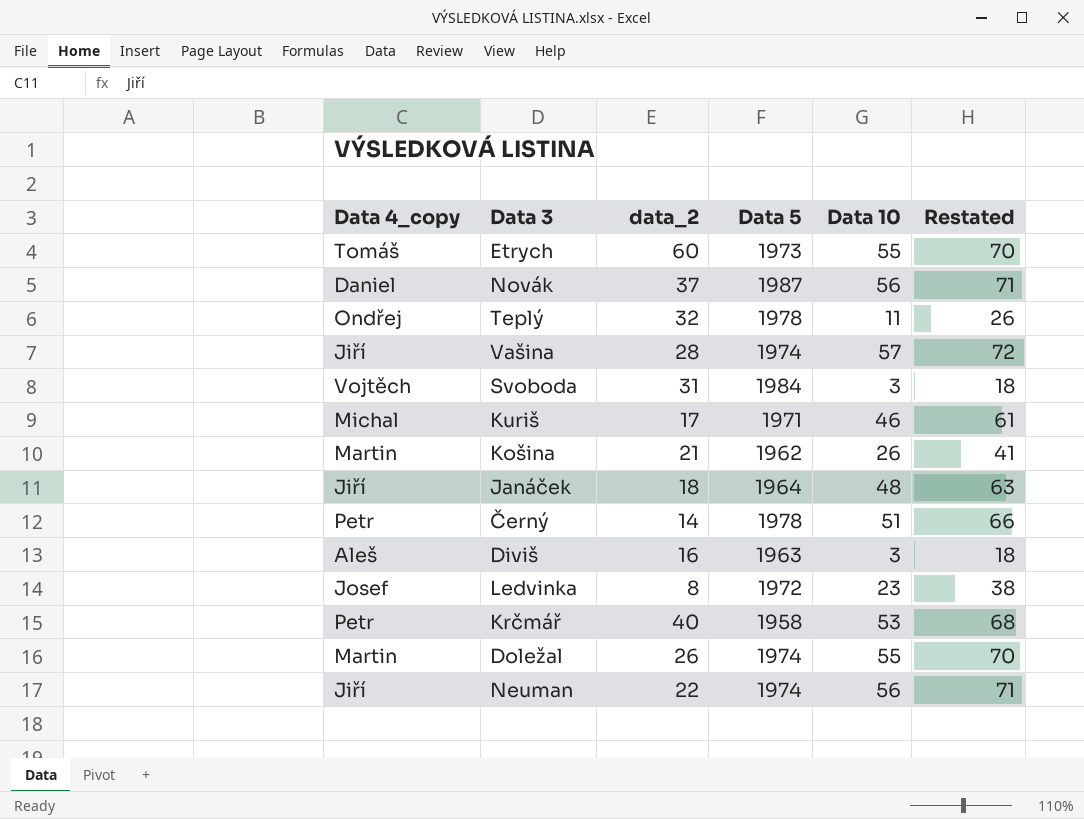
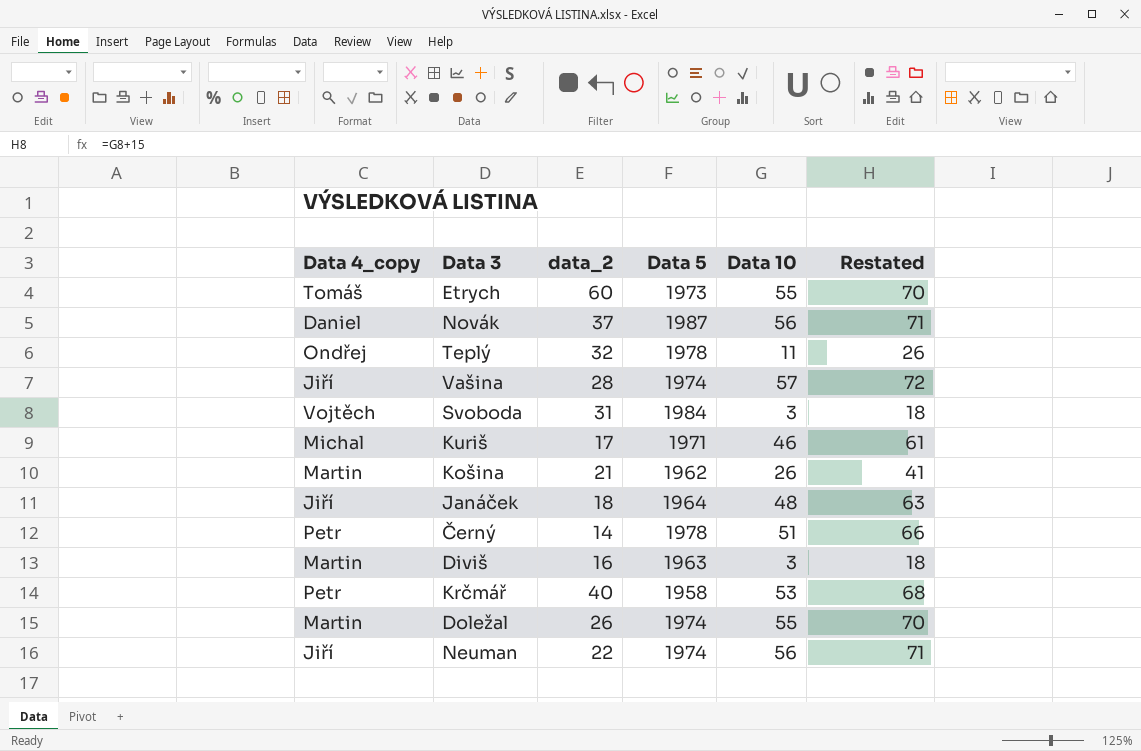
row Ledvinka: Josef | 8 | 1972 | 23 | 38 -> none
Diviš | Data 4_copy: Aleš -> Martin

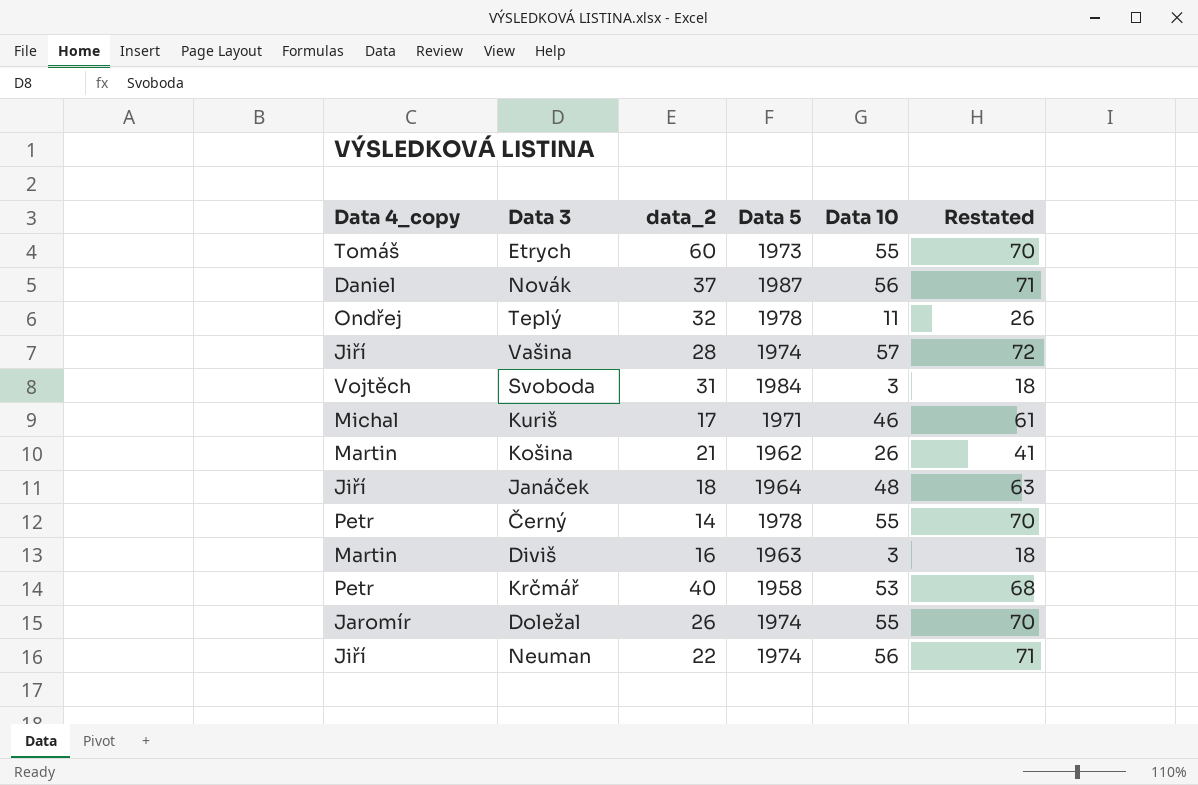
Černý | Data 10: 51 -> 55
Černý | Restated: 66 -> 70
Doležal | Data 4_copy: Martin -> Jaromír

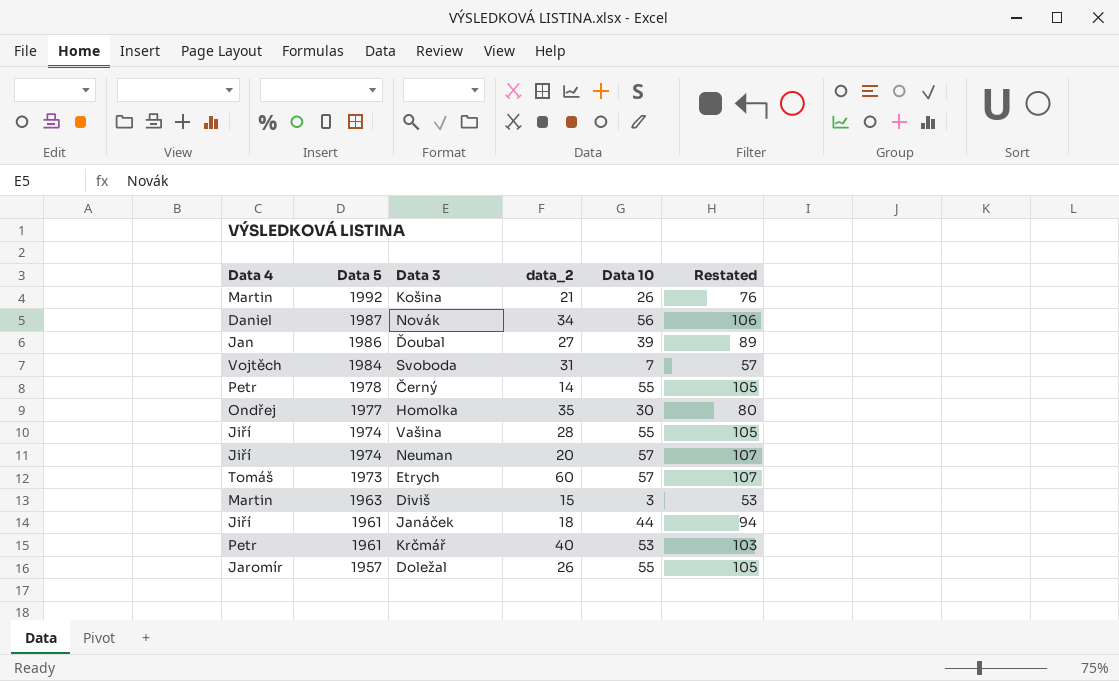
row order: none -> Data 5 descending
column name: Data 4_copy -> Data 4
column Data 5 | position: 4 -> 2
column Restated | formula: [Data 10] + 15 -> [Data 10] + 50
row Teplý: Ondřej | 32 | 1978 | 11 | 26 -> none
row Kuriš: Michal | 17 | 1971 | 46 | 61 -> none
Košina | Data 5: 1962 -> 1992
Novák | data_2: 37 -> 34
row Ďoubal: none -> Jan | 1986 | 27 | 39 | 89
Svoboda | Data 10: 3 -> 7
row Homolka: none -> Ondřej | 1977 | 35 | 30 | 80
Vašina | Data 10: 57 -> 55
Neuman | data_2: 22 -> 20
Neuman | Data 10: 56 -> 57
Etrych | Data 10: 55 -> 57
Diviš | data_2: 16 -> 15
Janáček | Data 5: 1964 -> 1961
Janáček | Data 10: 48 -> 44
Krčmář | Data 5: 1958 -> 1961
Doležal | Data 5: 1974 -> 1957

